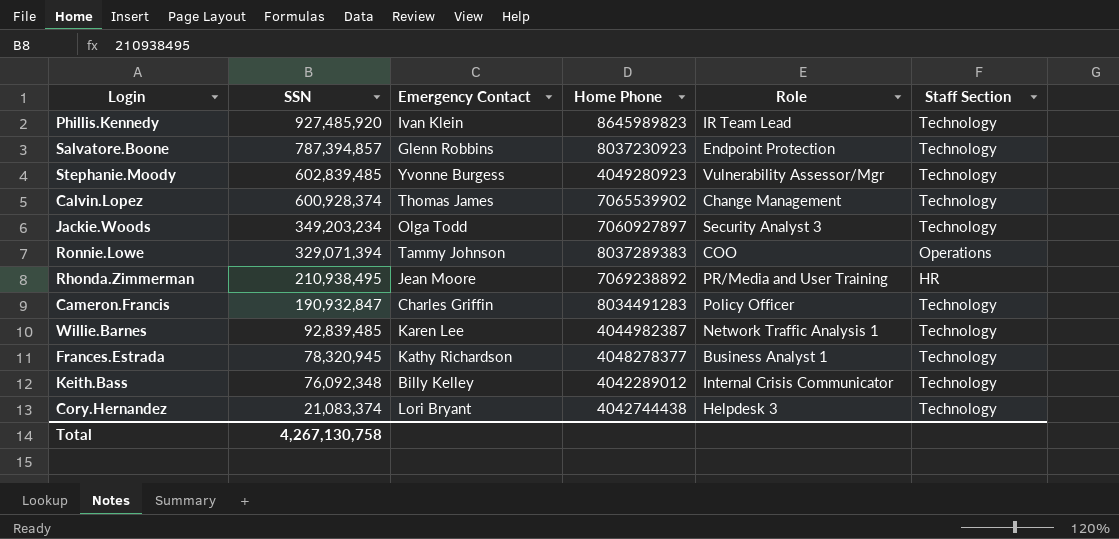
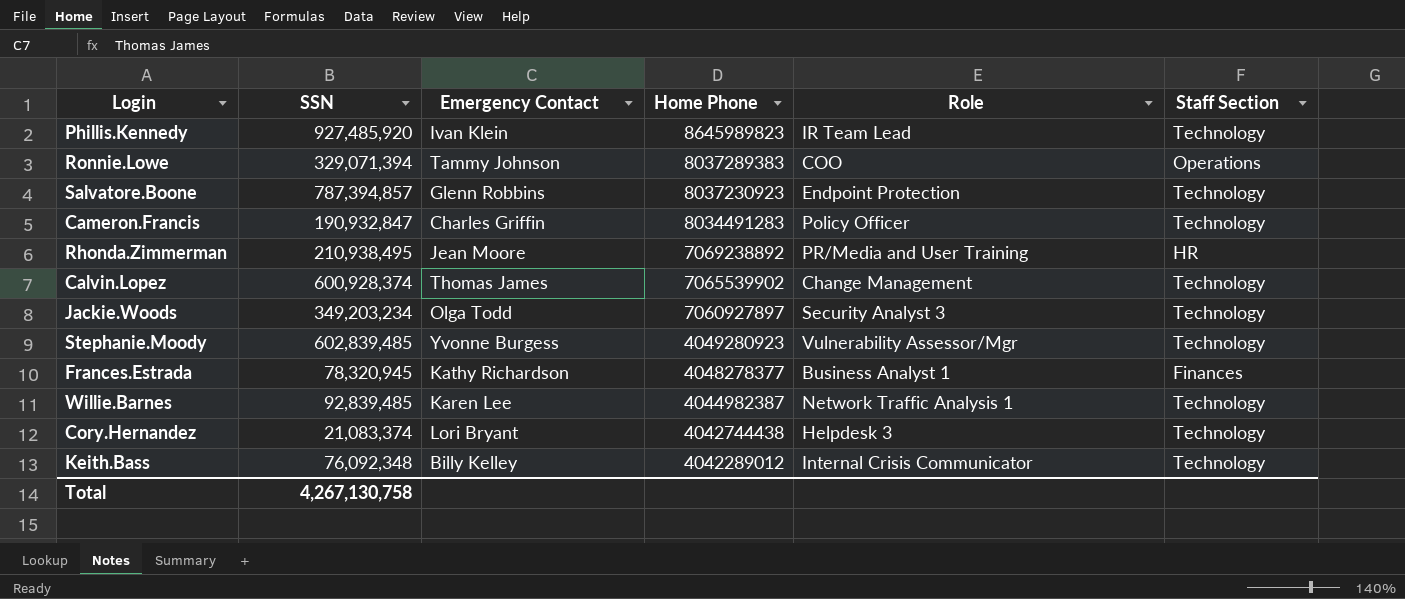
row order: SSN descending -> Home Phone descending
Frances.Estrada | Staff Section: Technology -> Finances

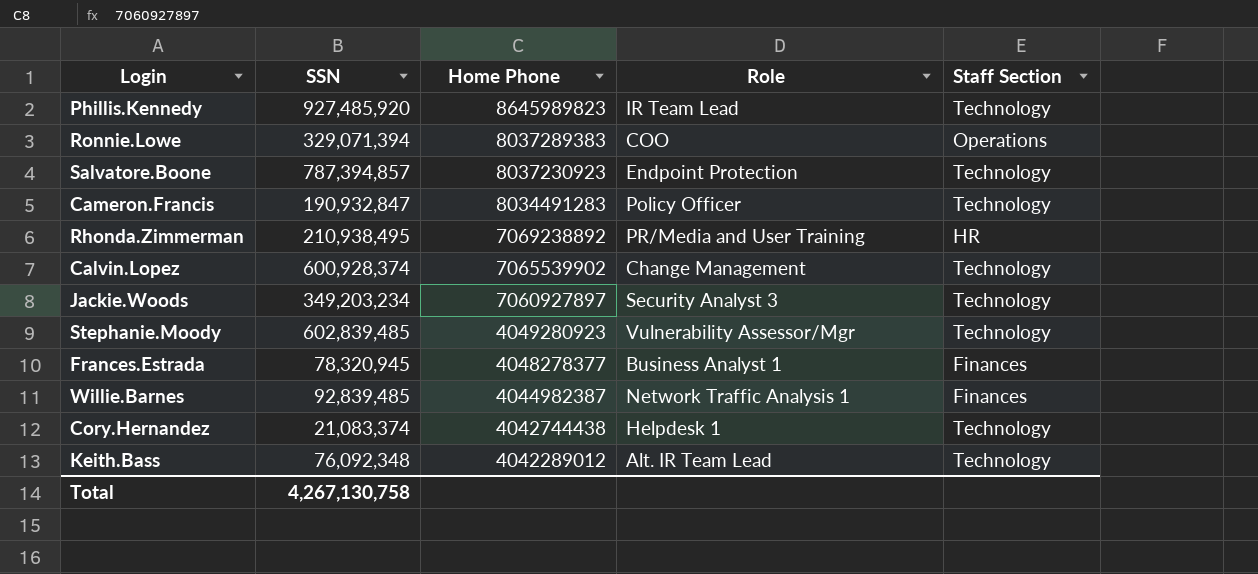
column Emergency Contact | position: 3 -> none
Willie.Barnes | Staff Section: Technology -> Finances
Cory.Hernandez | Role: Helpdesk 3 -> Helpdesk 1
Keith.Bass | Role: Internal Crisis Communicator -> Alt. IR Team Lead

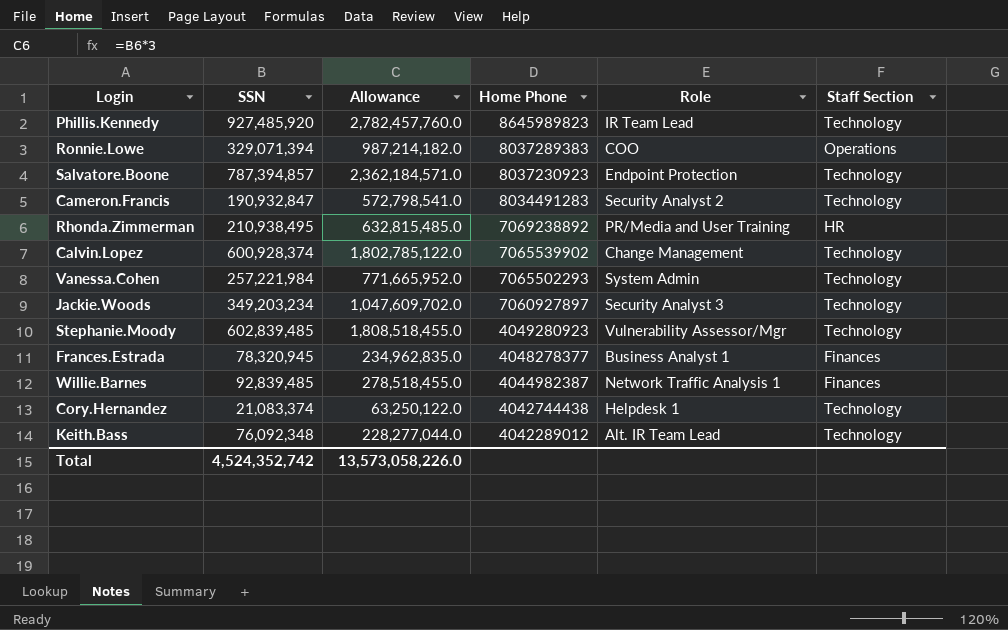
column Allowance | formula: none -> [SSN] * 3
Cameron.Francis | Role: Policy Officer -> Security Analyst 2
row Vanessa.Cohen: none -> 257,221,984 | 771,665,952.0 | 7065502293 | System Admin | Technology
Total | SSN: 4,267,130,758 -> 4,524,352,742

